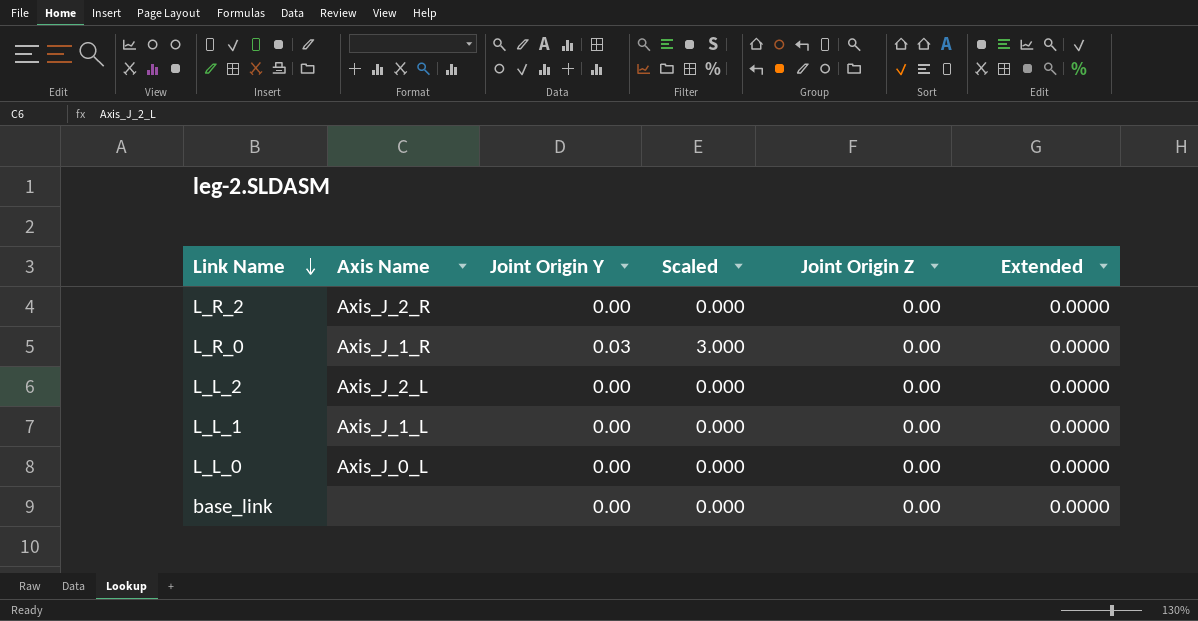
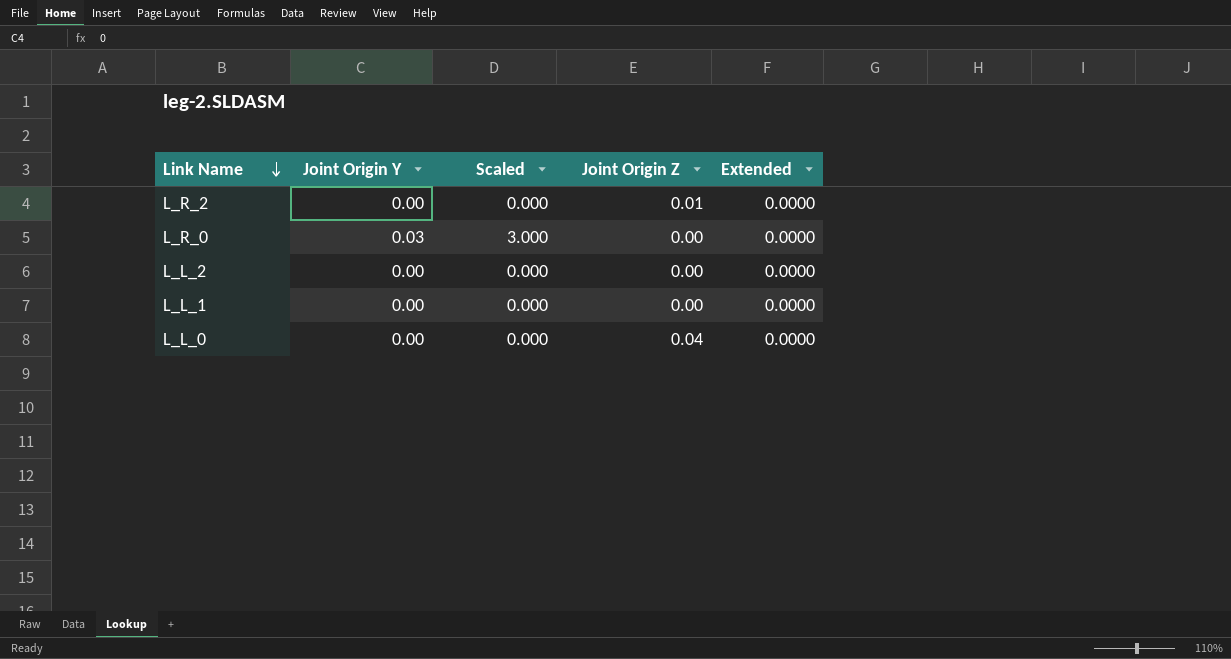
column Axis Name | position: 2 -> none
row base_link: none | 0.00 | 0.000 | 0.00 | 0.0000 -> none
L_R_2 | Joint Origin Z: 0.00 -> 0.01
L_L_0 | Joint Origin Z: 0.00 -> 0.04

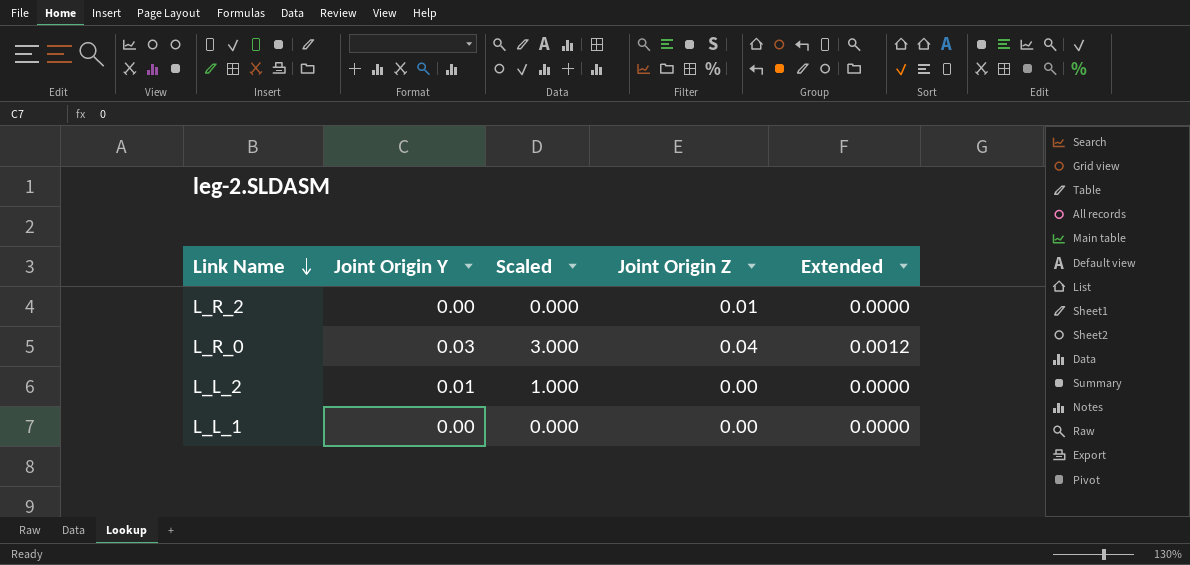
row L_L_0: 0.00 | 0.000 | 0.04 | 0.0000 -> none
L_R_0 | Joint Origin Z: 0.00 -> 0.04
L_R_0 | Extended: 0.0000 -> 0.0012
L_L_2 | Joint Origin Y: 0.00 -> 0.01
L_L_2 | Scaled: 0.000 -> 1.000

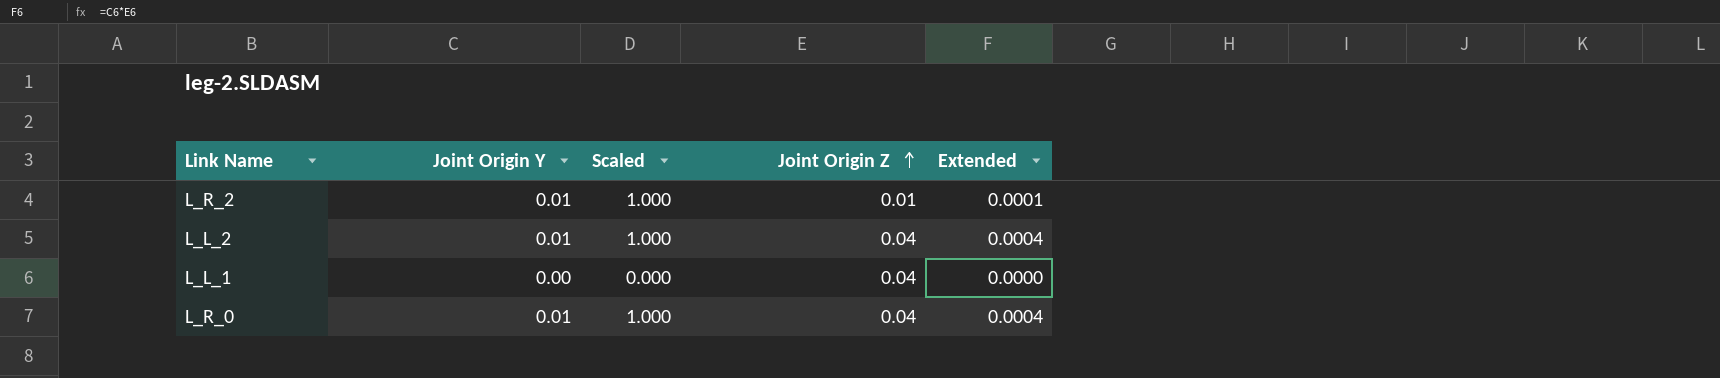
row order: Link Name descending -> Joint Origin Z ascending
L_R_2 | Joint Origin Y: 0.00 -> 0.01
L_R_2 | Scaled: 0.000 -> 1.000
L_R_2 | Extended: 0.0000 -> 0.0001
L_L_2 | Joint Origin Z: 0.00 -> 0.04
L_L_2 | Extended: 0.0000 -> 0.0004
L_L_1 | Joint Origin Z: 0.00 -> 0.04
L_R_0 | Joint Origin Y: 0.03 -> 0.01
L_R_0 | Scaled: 3.000 -> 1.000
L_R_0 | Extended: 0.0012 -> 0.0004

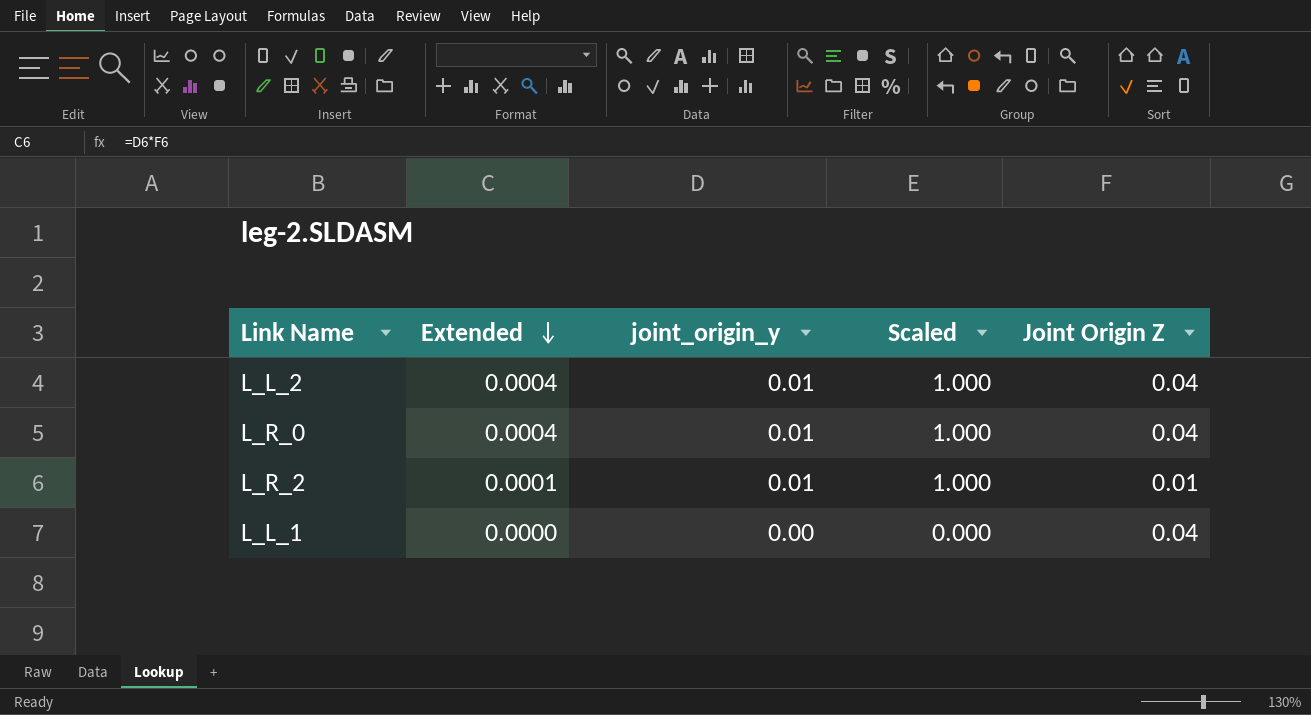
row order: Joint Origin Z ascending -> Extended descending
column Extended | position: 5 -> 2
column name: Joint Origin Y -> joint_origin_y

